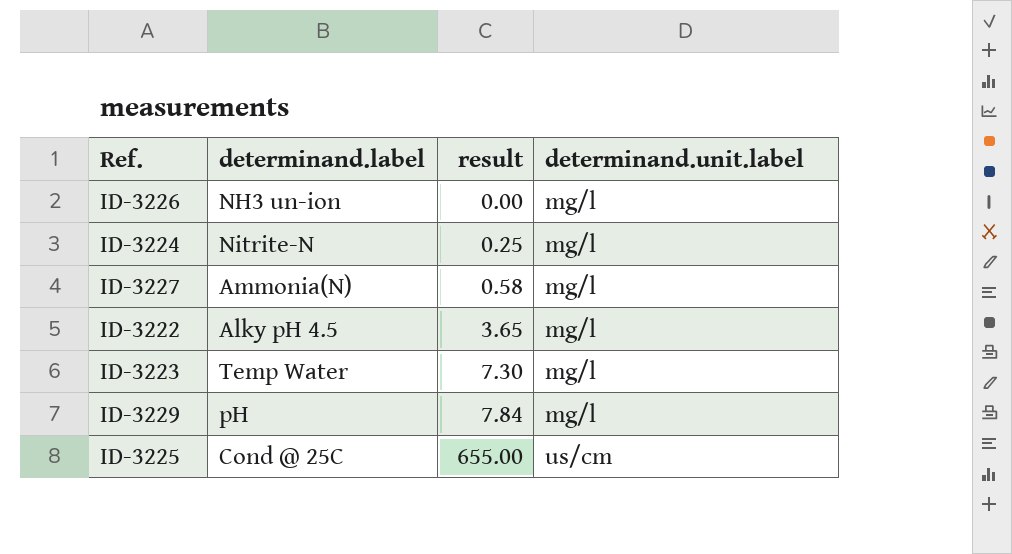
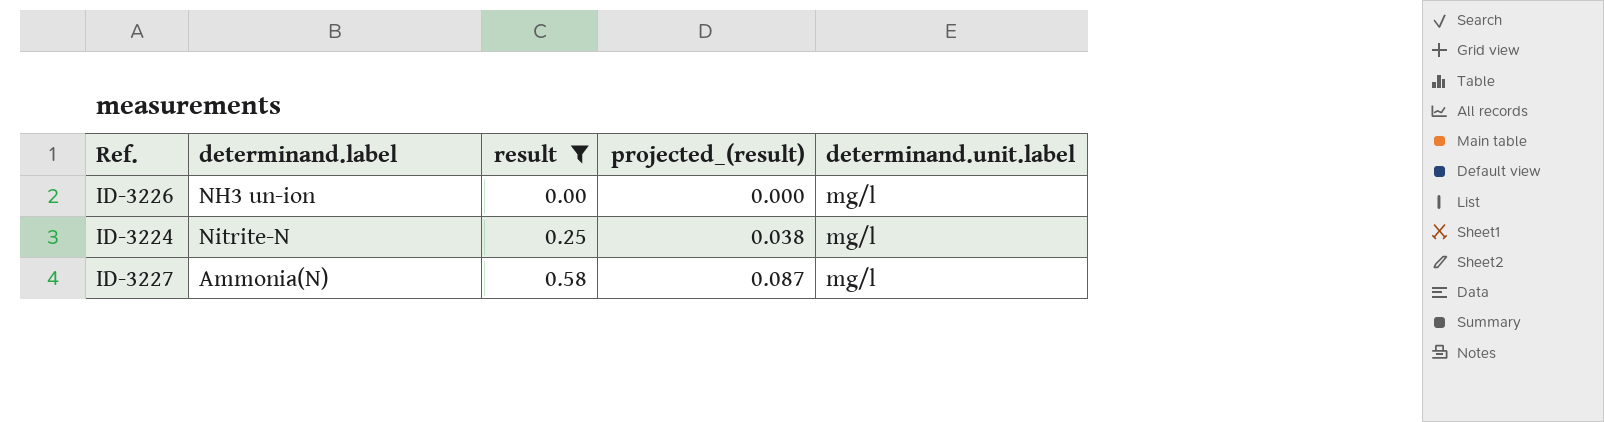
filter: none -> result <= 0.58
column projected_(result) | formula: none -> [result] * 0.15

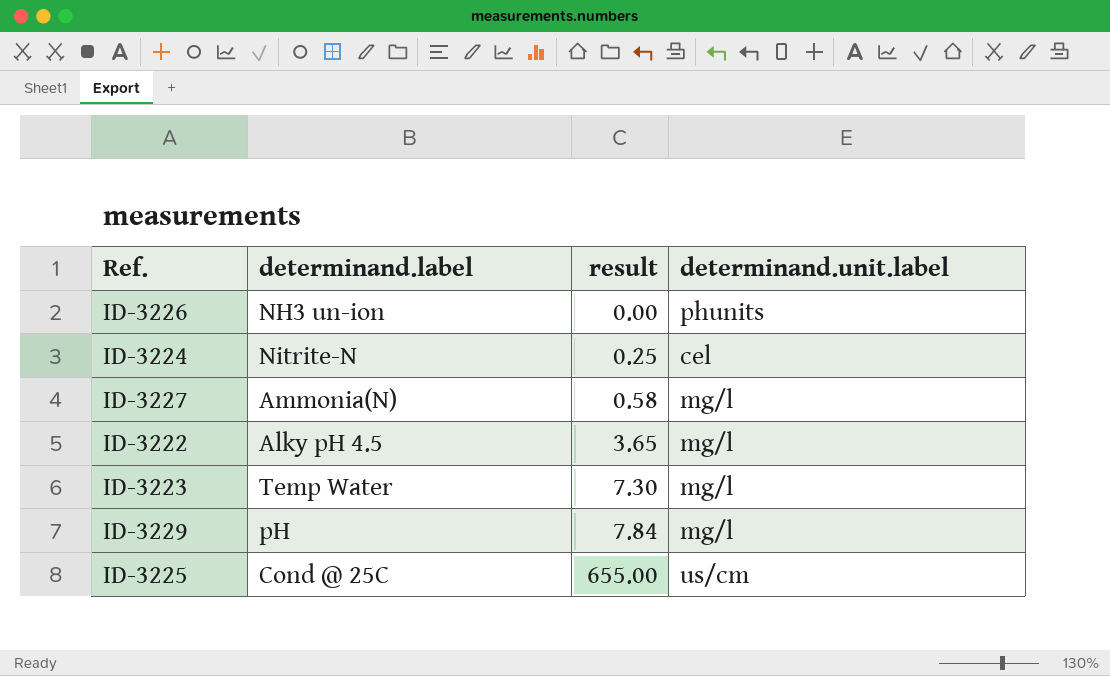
filter: result <= 0.58 -> none
column projected_(result) | formula: [result] * 0.15 -> none
ID-3226 | determinand.unit.label: mg/l -> phunits
ID-3224 | determinand.unit.label: mg/l -> cel

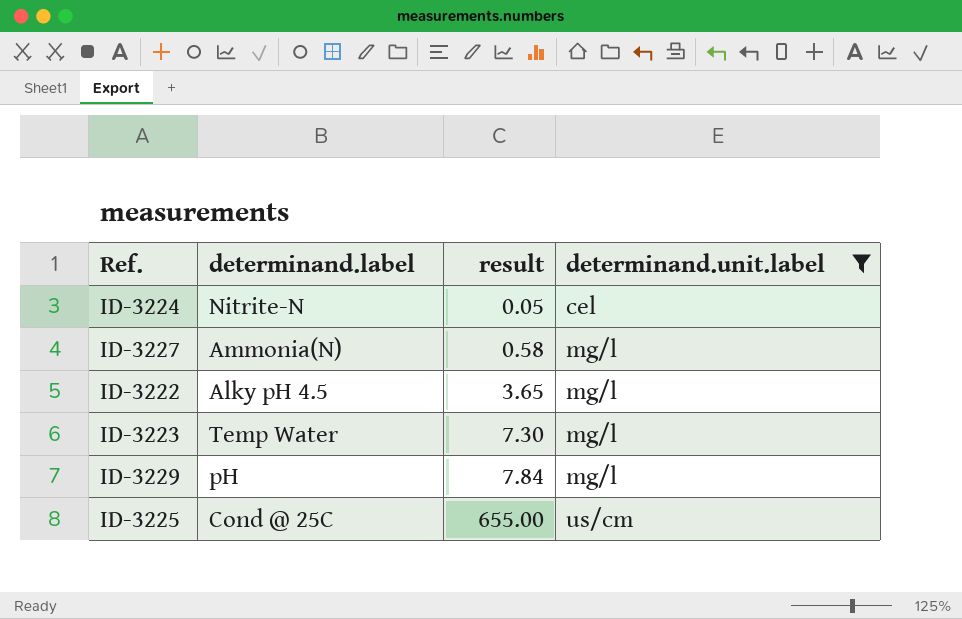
filter: none -> determinand.unit.label != phunits
ID-3224 | result: 0.25 -> 0.05

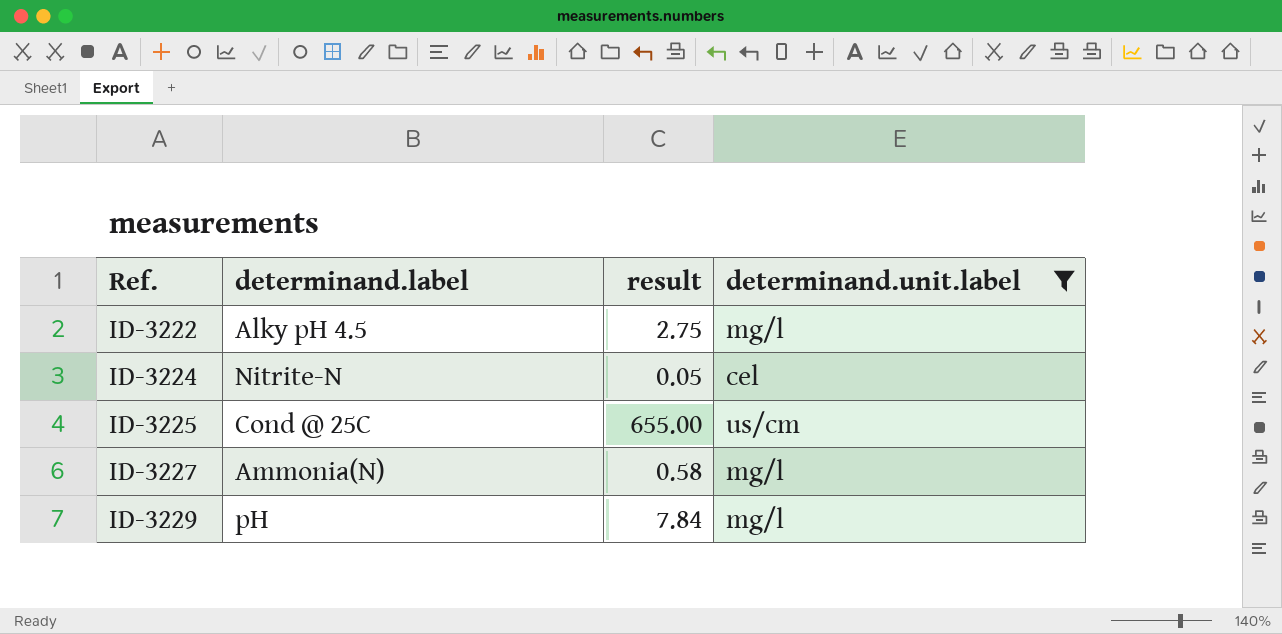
row order: result ascending -> Ref. ascending
row ID-3223: Temp Water | 7.30 | mg/l -> none
ID-3222 | result: 3.65 -> 2.75

